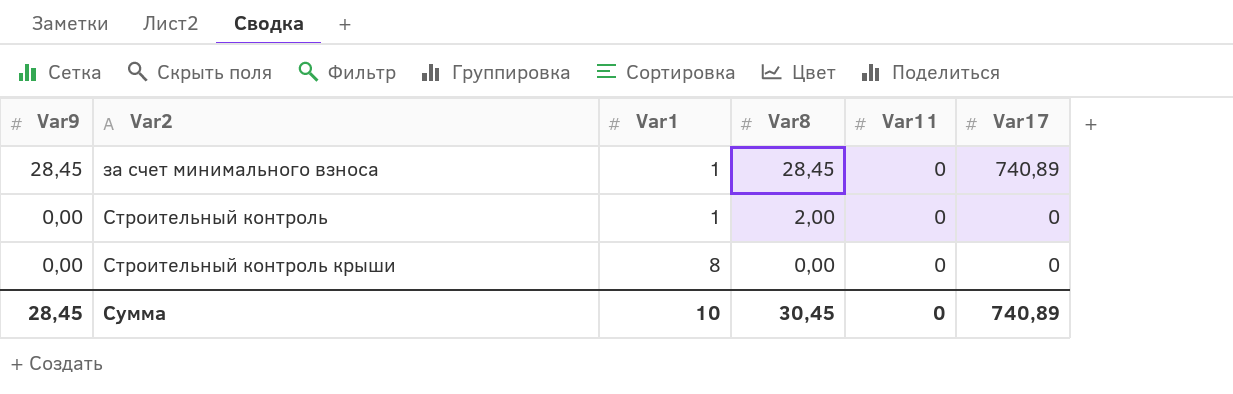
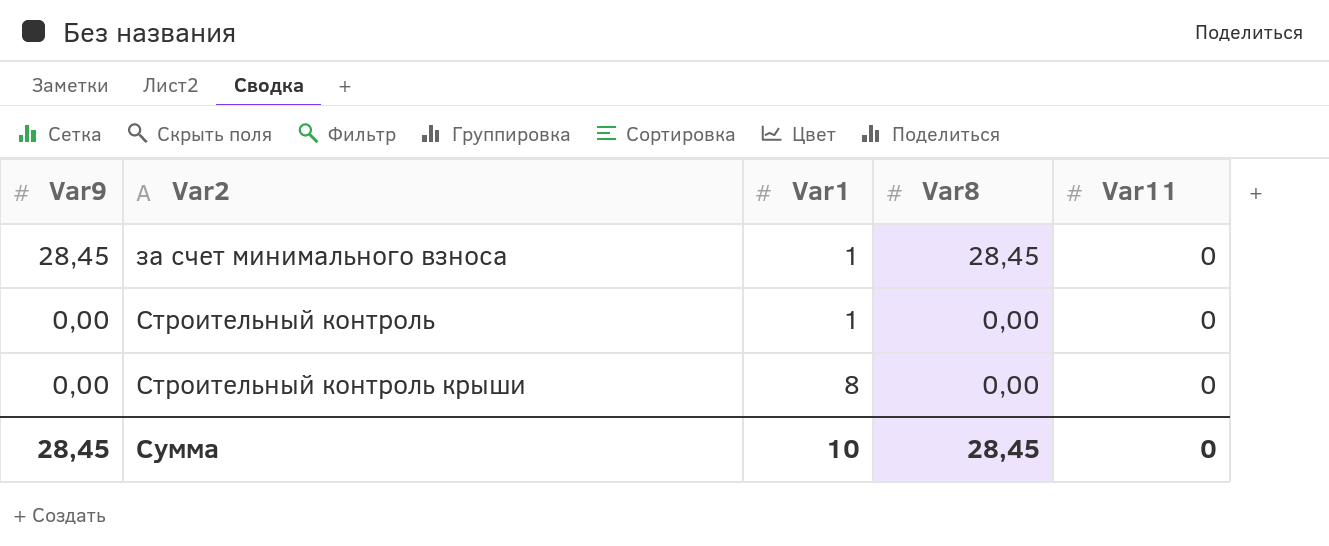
column Var17 | position: 6 -> none
Строительный контроль | Var8: 2,00 -> 0,00
Сумма | Var8: 30,45 -> 28,45

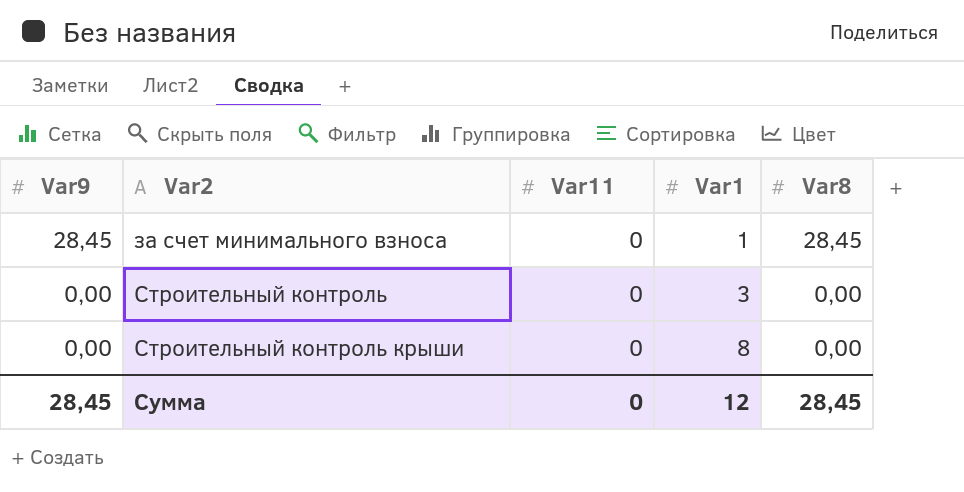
column Var11 | position: 5 -> 3
Строительный контроль | Var1: 1 -> 3
Сумма | Var1: 10 -> 12

